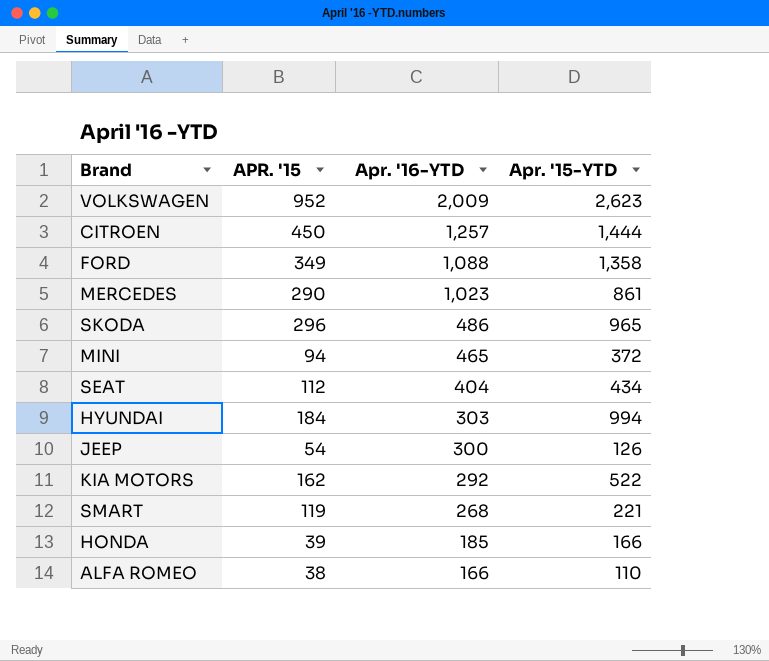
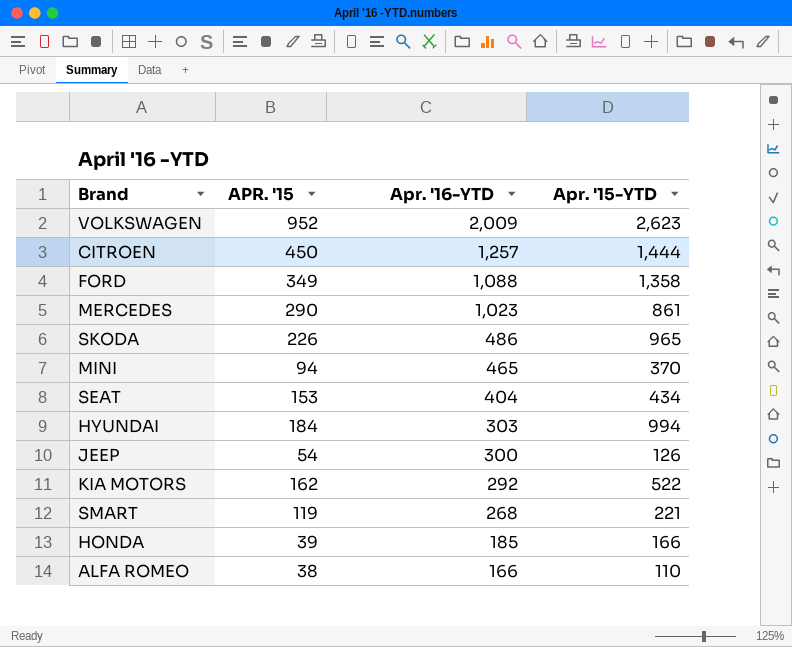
SKODA | APR. '15: 296 -> 226
MINI | Apr. '15-YTD: 372 -> 370
SEAT | APR. '15: 112 -> 153

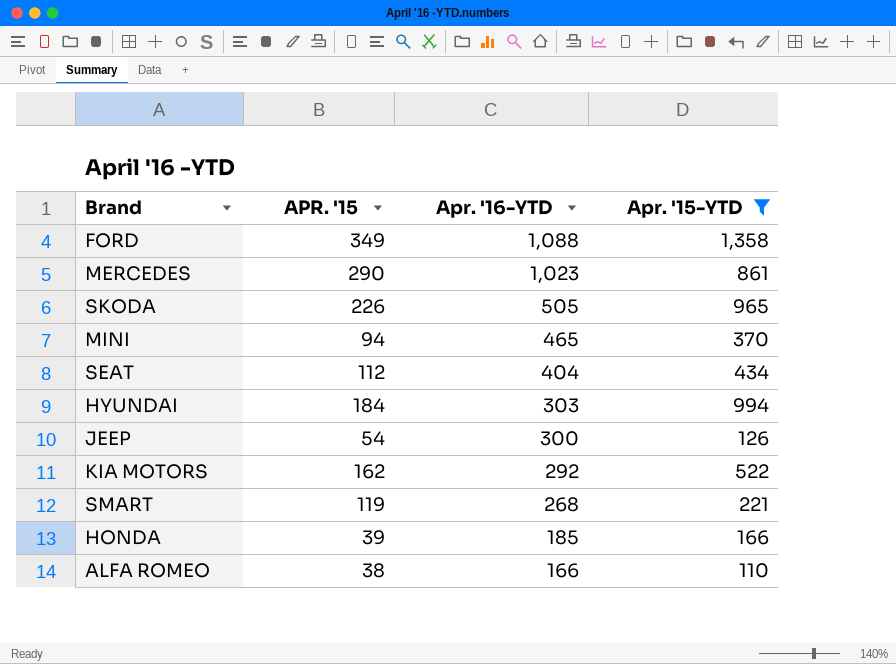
filter: none -> Apr. '15-YTD <= 1,358
SKODA | Apr. '16-YTD: 486 -> 505
SEAT | APR. '15: 153 -> 112

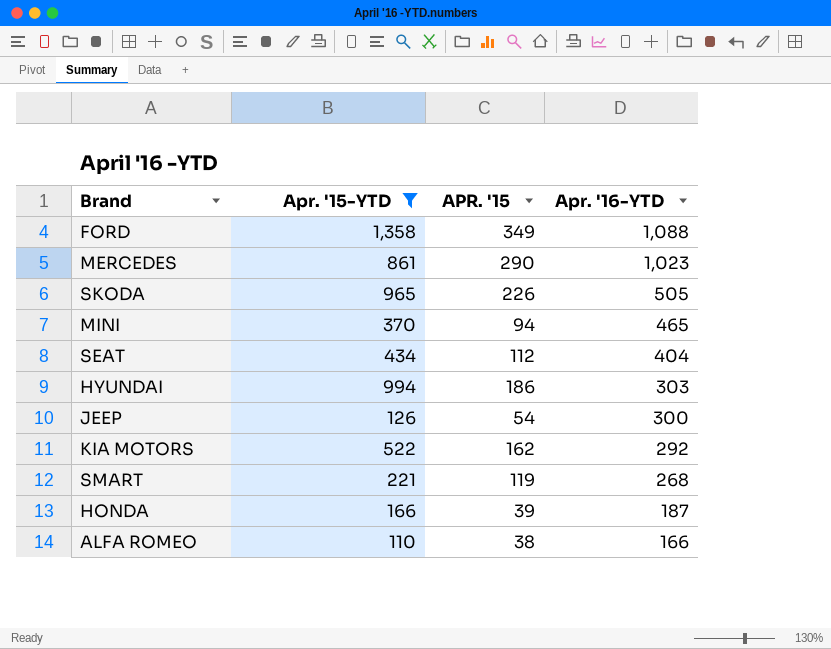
column Apr. '15-YTD | position: 4 -> 2
HYUNDAI | APR. '15: 184 -> 186
HONDA | Apr. '16-YTD: 185 -> 187

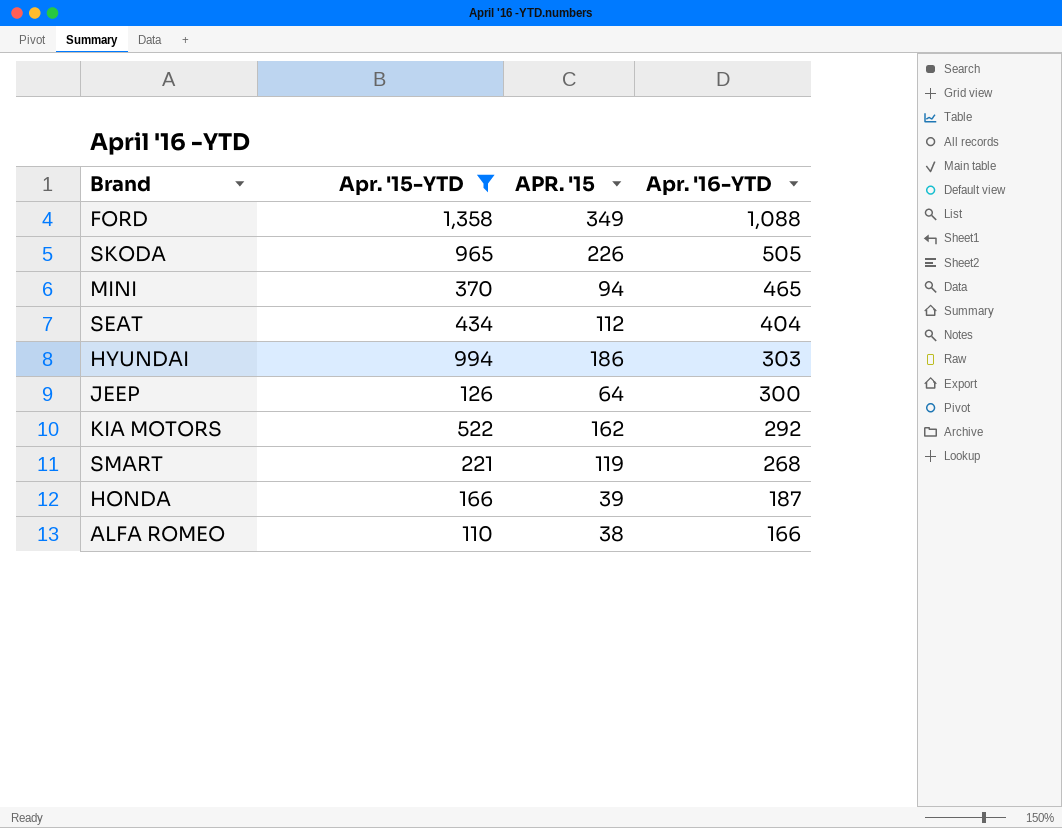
row MERCEDES: 861 | 290 | 1,023 -> none
JEEP | APR. '15: 54 -> 64

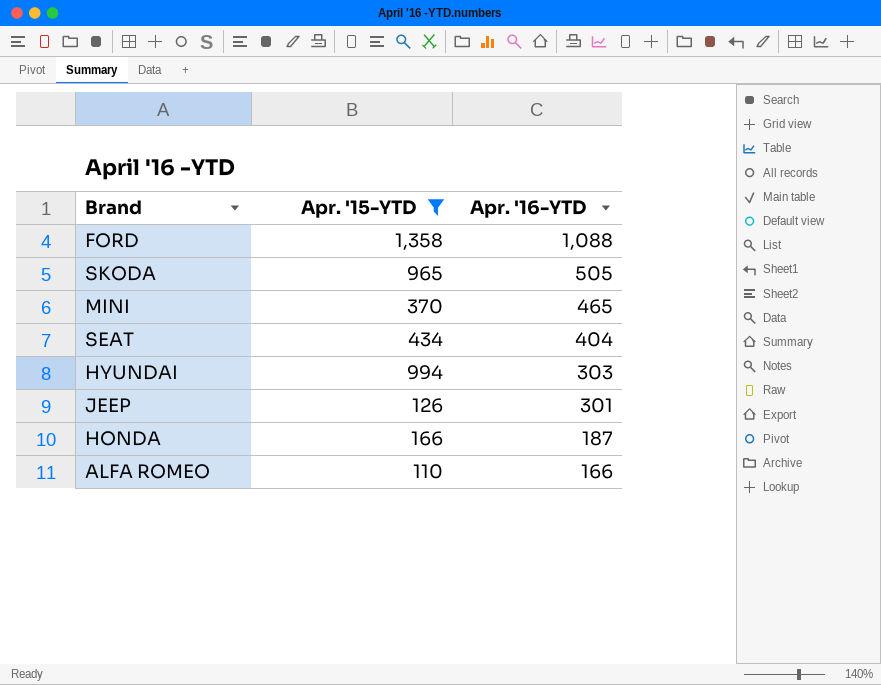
column APR. '15 | position: 3 -> none
row KIA MOTORS: 522 | 162 | 292 -> none
row SMART: 221 | 119 | 268 -> none
JEEP | Apr. '16-YTD: 300 -> 301

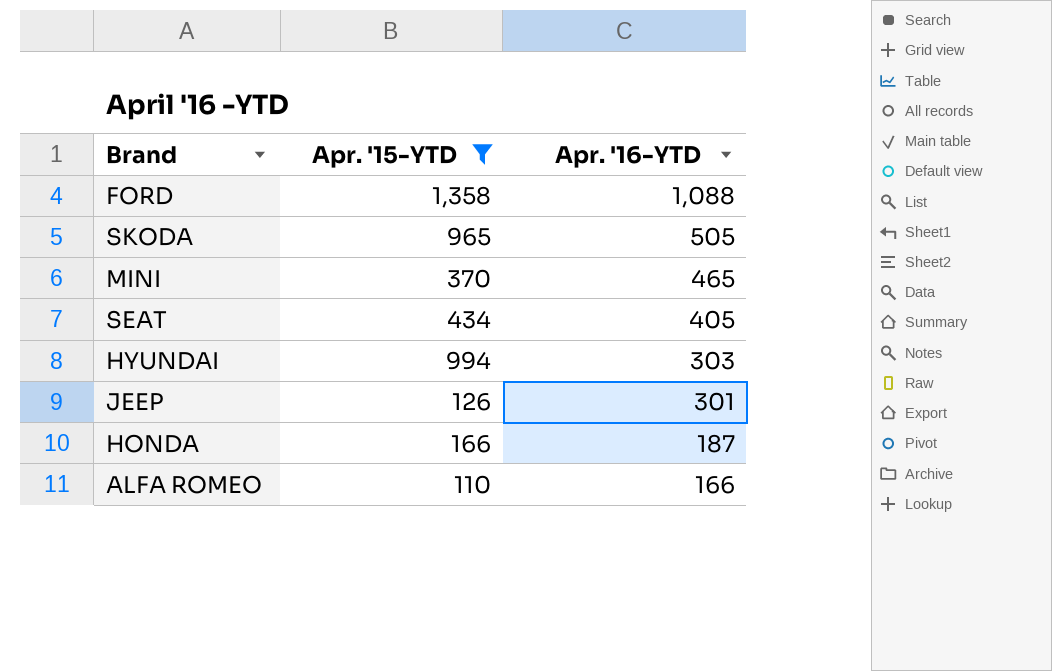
SEAT | Apr. '16-YTD: 404 -> 405

